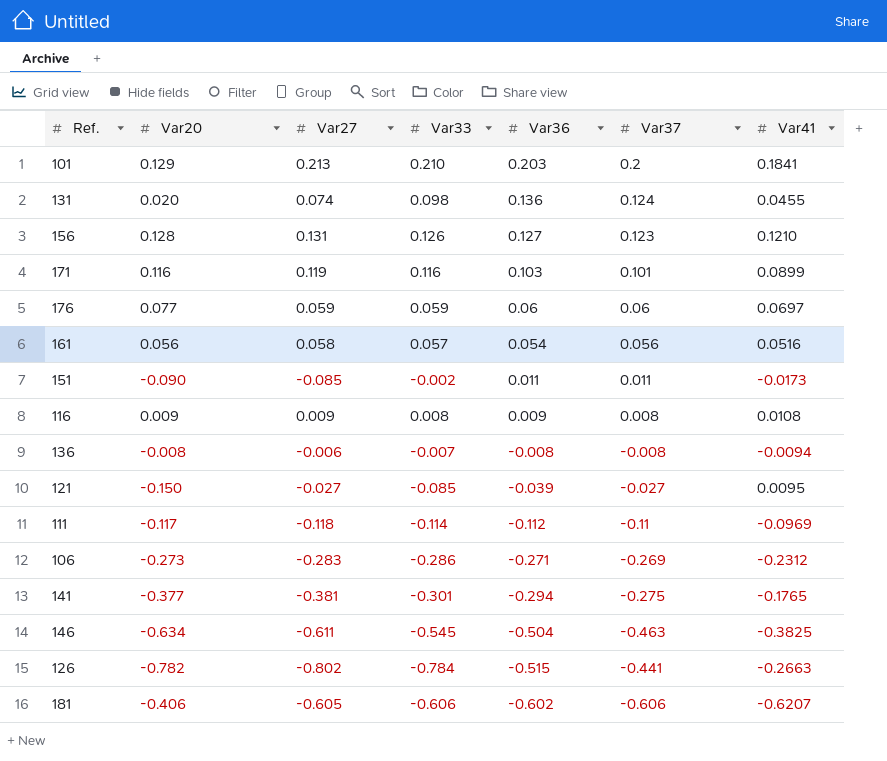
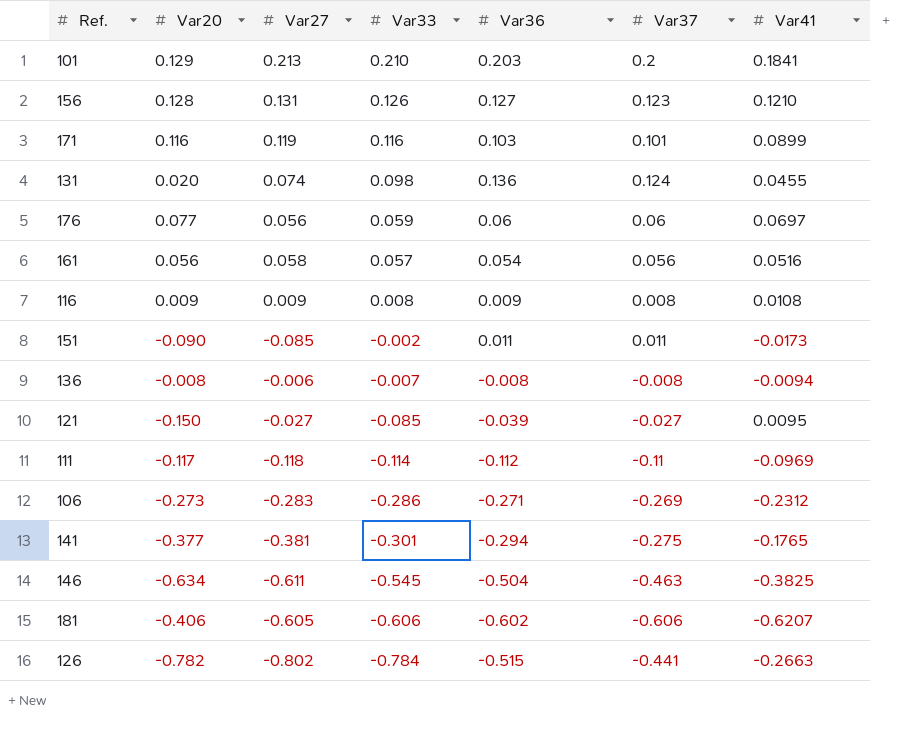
row order: Var36 descending -> Var33 descending
176 | Var27: 0.059 -> 0.056

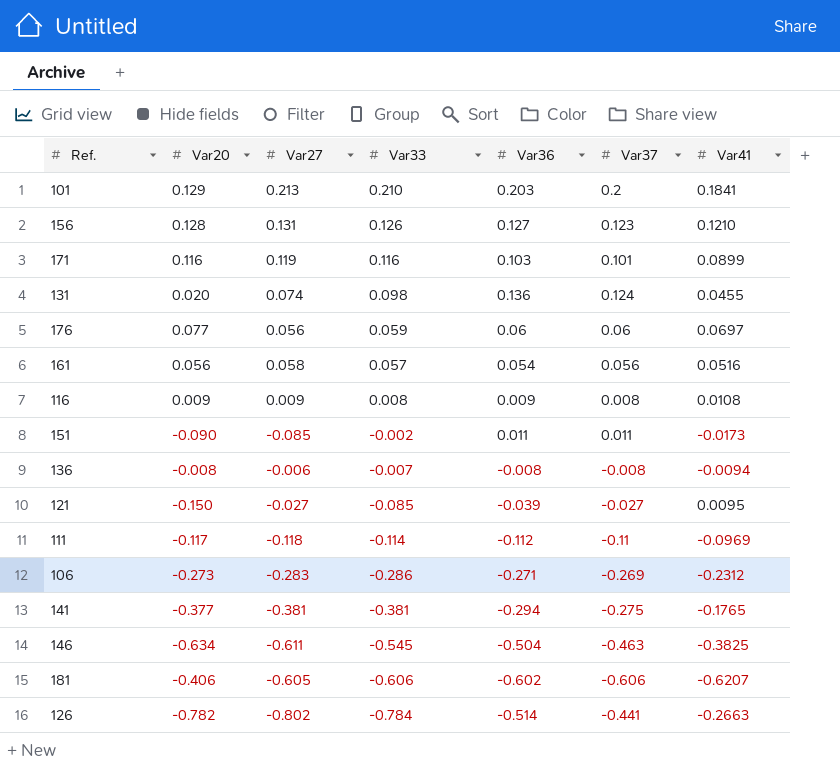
141 | Var33: -0.301 -> -0.381
126 | Var36: -0.515 -> -0.514

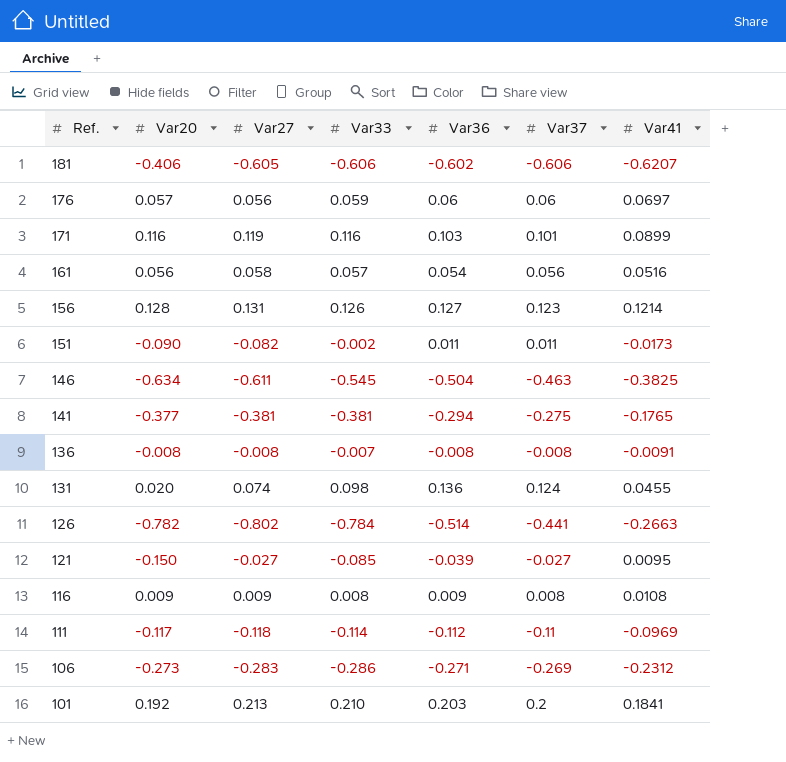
row order: Var33 descending -> Ref. descending
176 | Var20: 0.077 -> 0.057
156 | Var41: 0.1210 -> 0.1214
151 | Var27: -0.085 -> -0.082
136 | Var27: -0.006 -> -0.008
136 | Var41: -0.0094 -> -0.0091
101 | Var20: 0.129 -> 0.192

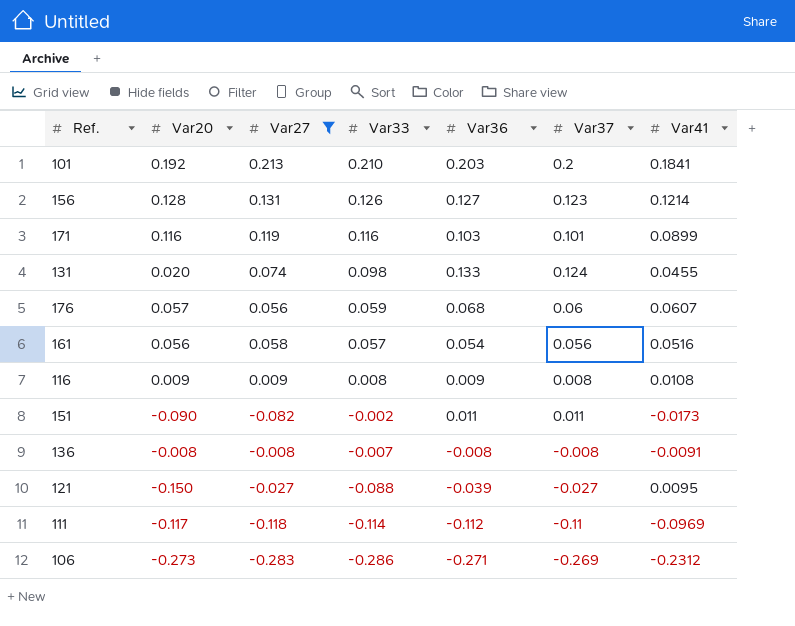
filter: none -> Var27 >= -0.283
row order: Ref. descending -> Var33 descending
131 | Var36: 0.136 -> 0.133
176 | Var36: 0.06 -> 0.068
176 | Var41: 0.0697 -> 0.0607
121 | Var33: -0.085 -> -0.088

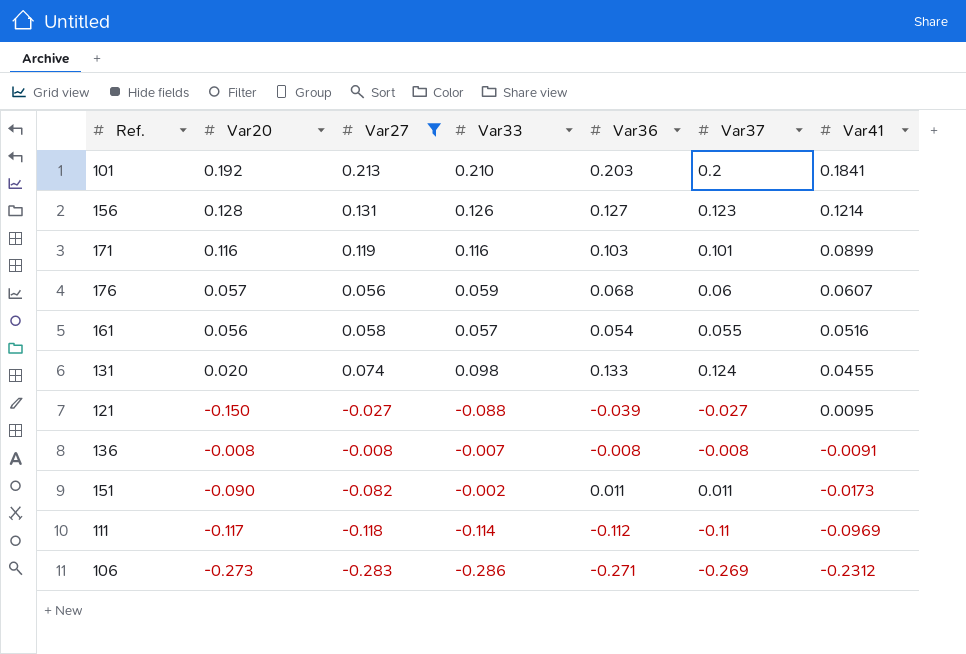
row order: Var33 descending -> Var41 descending
row 116: 0.009 | 0.009 | 0.008 | 0.009 | 0.008 | 0.0108 -> none
161 | Var37: 0.056 -> 0.055

